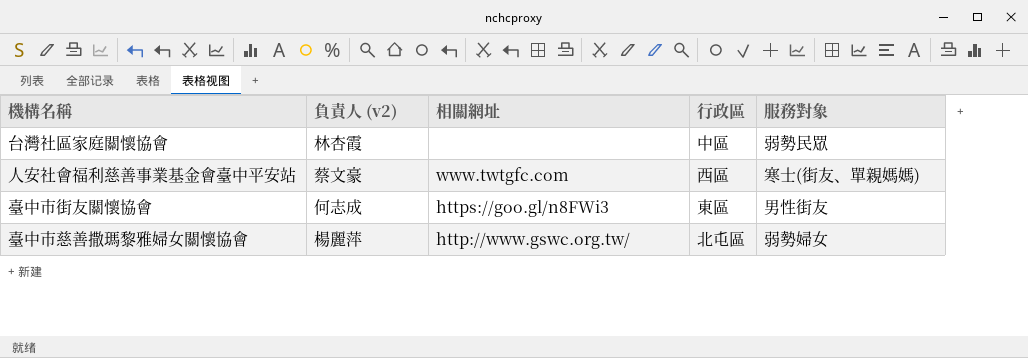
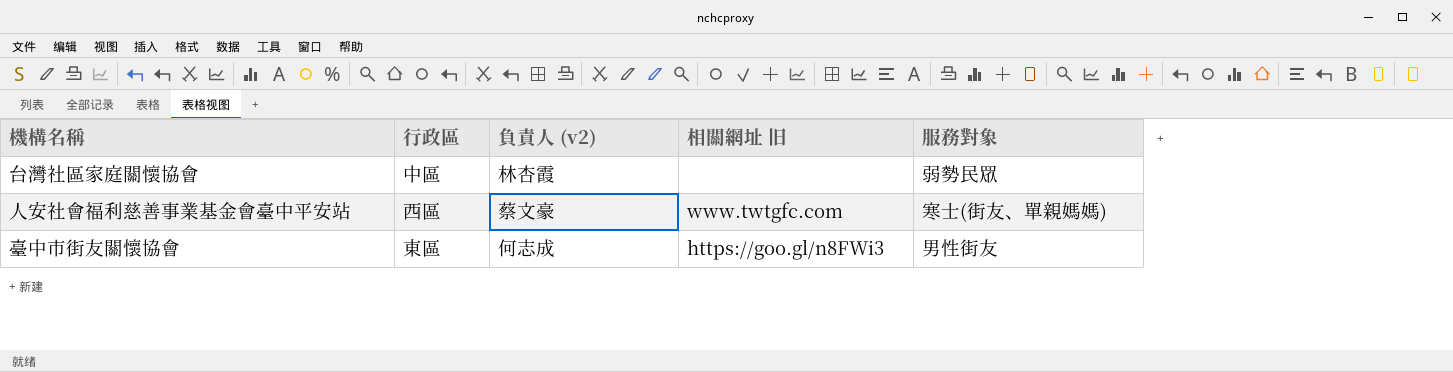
column 行政區 | position: 4 -> 2
column name: 相關網址 -> 相關網址 旧
row 臺中市慈善撒瑪黎雅婦女關懷協會: 楊麗萍 | http://www.gswc.org.tw/ | 北屯區 | 弱勢婦女 -> none

